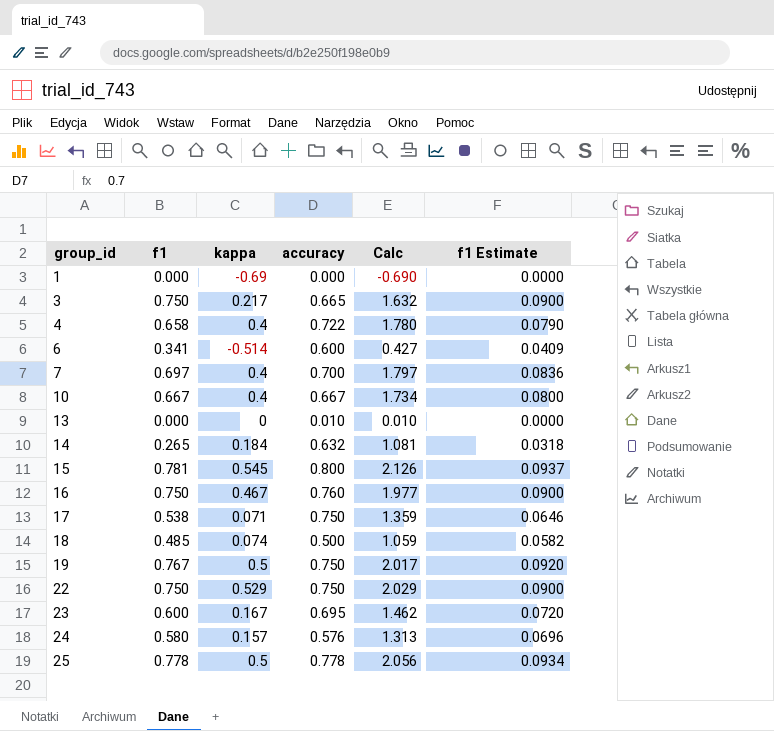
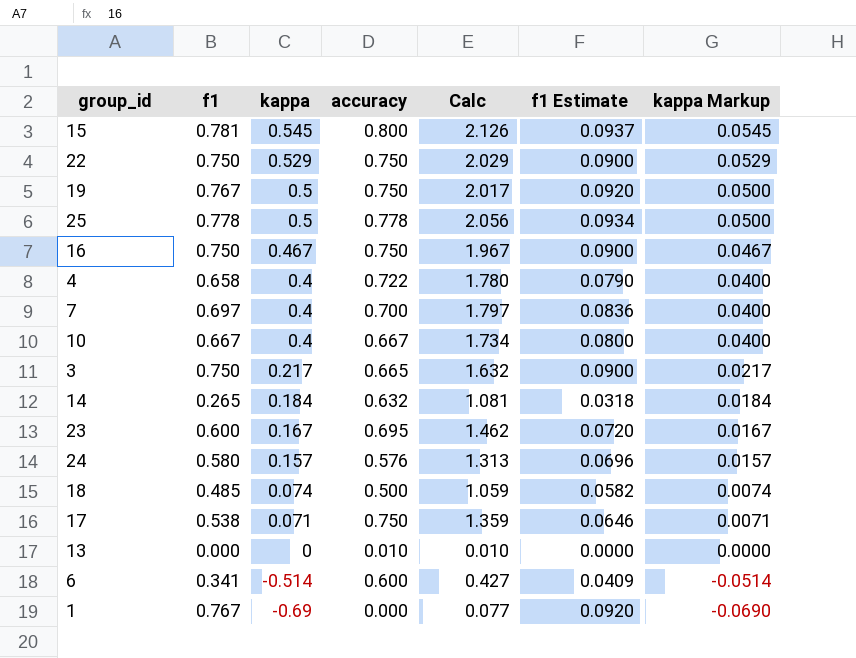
row order: group_id ascending -> kappa descending
column kappa Markup | formula: none -> [kappa] * 0.1
16 | accuracy: 0.760 -> 0.750
16 | Calc: 1.977 -> 1.967
1 | f1: 0.000 -> 0.767
1 | Calc: -0.690 -> 0.077
1 | f1 Estimate: 0.0000 -> 0.0920

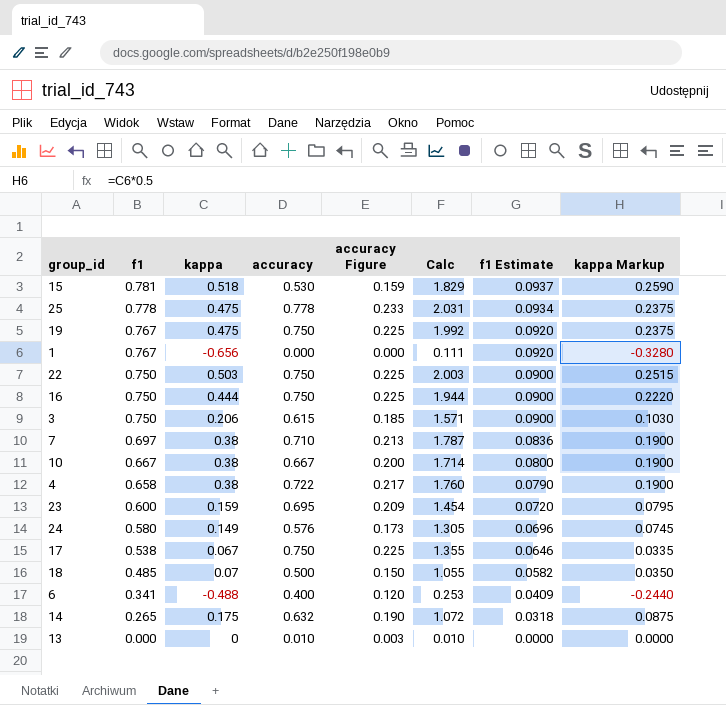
row order: kappa descending -> f1 descending
column accuracy Figure | formula: none -> [accuracy] * 0.3
column kappa Markup | formula: [kappa] * 0.1 -> [kappa] * 0.5
15 | kappa: 0.545 -> 0.518
15 | accuracy: 0.800 -> 0.530
15 | Calc: 2.126 -> 1.829
25 | kappa: 0.5 -> 0.475
25 | Calc: 2.056 -> 2.031
19 | kappa: 0.5 -> 0.475
19 | Calc: 2.017 -> 1.992
1 | kappa: -0.69 -> -0.656
1 | Calc: 0.077 -> 0.111
22 | kappa: 0.529 -> 0.503
22 | Calc: 2.029 -> 2.003
16 | kappa: 0.467 -> 0.444
16 | Calc: 1.967 -> 1.944
3 | kappa: 0.217 -> 0.206
3 | accuracy: 0.665 -> 0.615
3 | Calc: 1.632 -> 1.571
7 | kappa: 0.4 -> 0.38
7 | accuracy: 0.700 -> 0.710
7 | Calc: 1.797 -> 1.787
10 | kappa: 0.4 -> 0.38
10 | Calc: 1.734 -> 1.714
4 | kappa: 0.4 -> 0.38
4 | Calc: 1.780 -> 1.760
23 | kappa: 0.167 -> 0.159
23 | Calc: 1.462 -> 1.454
24 | kappa: 0.157 -> 0.149
24 | Calc: 1.313 -> 1.305
17 | kappa: 0.071 -> 0.067
17 | Calc: 1.359 -> 1.355
18 | kappa: 0.074 -> 0.07
18 | Calc: 1.059 -> 1.055
6 | kappa: -0.514 -> -0.488
6 | accuracy: 0.600 -> 0.400
6 | Calc: 0.427 -> 0.253
14 | kappa: 0.184 -> 0.175
14 | Calc: 1.081 -> 1.072

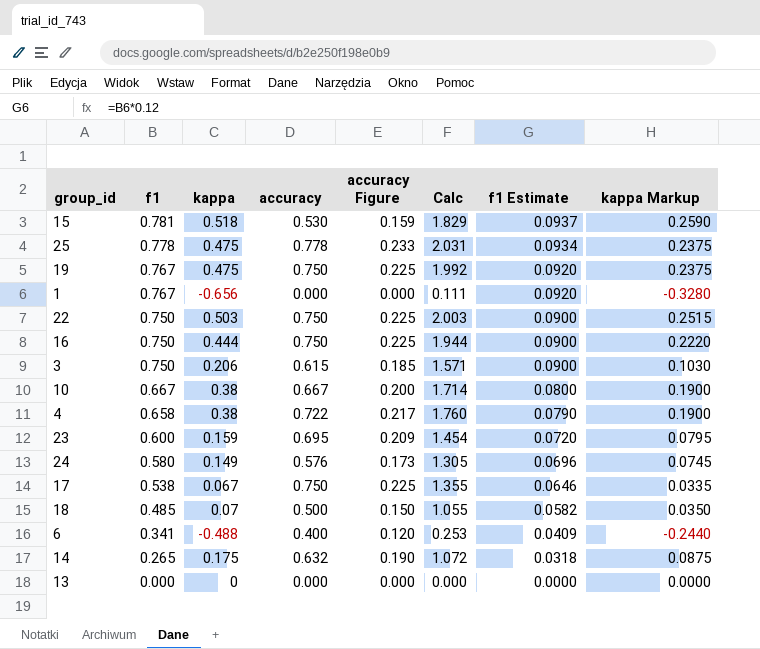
row 7: 0.697 | 0.38 | 0.710 | 0.213 | 1.787 | 0.0836 | 0.1900 -> none
13 | accuracy: 0.010 -> 0.000
13 | accuracy Figure: 0.003 -> 0.000
13 | Calc: 0.010 -> 0.000

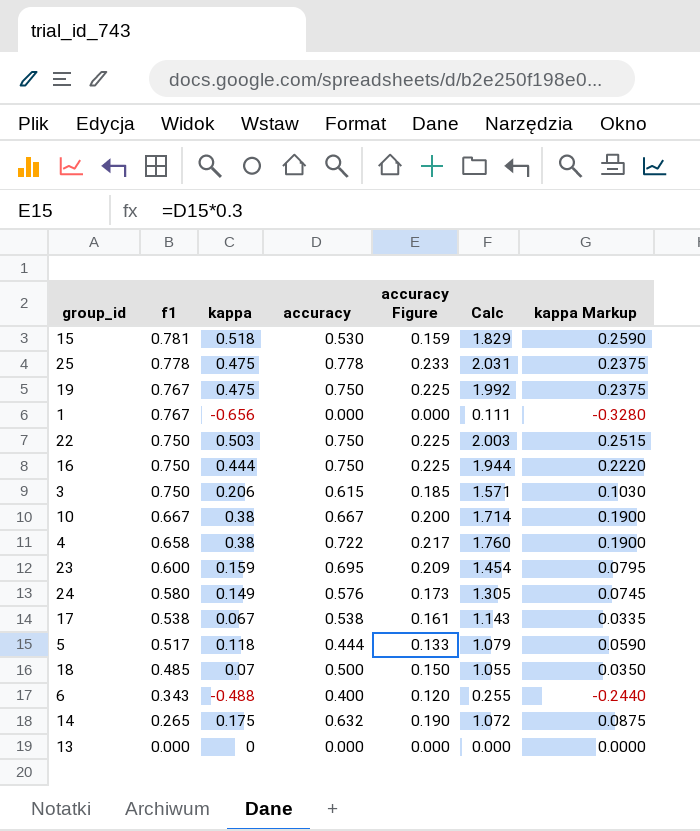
column f1 Estimate | formula: [f1] * 0.12 -> none
17 | accuracy: 0.750 -> 0.538
17 | accuracy Figure: 0.225 -> 0.161
17 | Calc: 1.355 -> 1.143
row 5: none -> 0.517 | 0.118 | 0.444 | 0.133 | 1.079 | 0.0590
6 | f1: 0.341 -> 0.343
6 | Calc: 0.253 -> 0.255

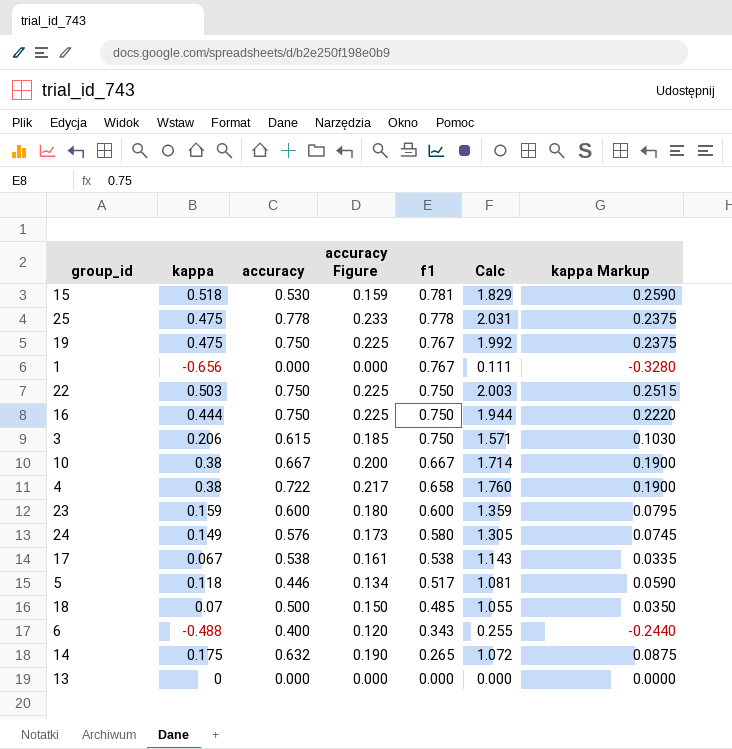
column f1 | position: 2 -> 5
23 | accuracy: 0.695 -> 0.600
23 | accuracy Figure: 0.209 -> 0.180
23 | Calc: 1.454 -> 1.359
5 | accuracy: 0.444 -> 0.446
5 | accuracy Figure: 0.133 -> 0.134
5 | Calc: 1.079 -> 1.081

